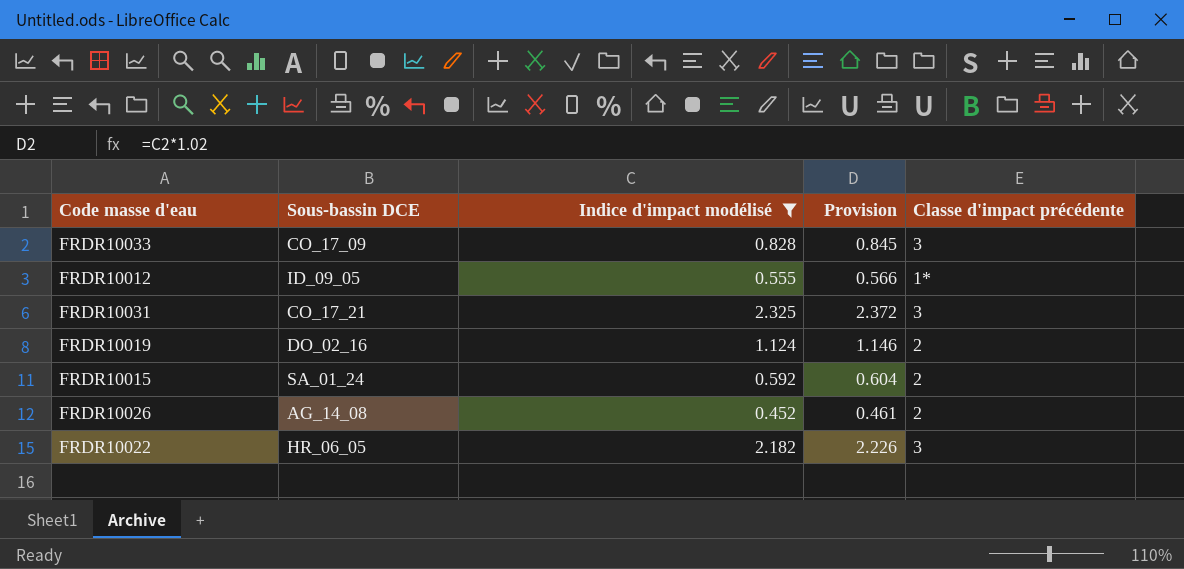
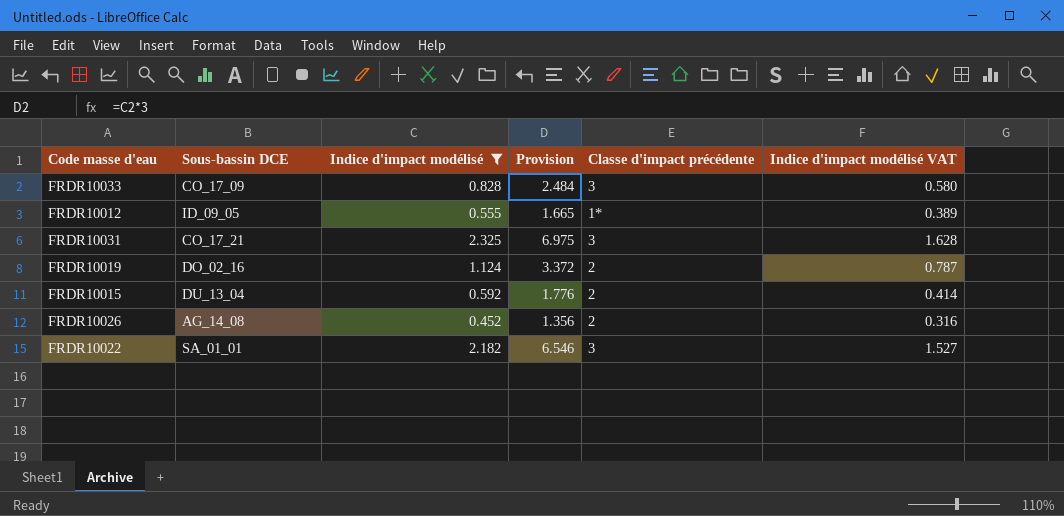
column Provision | formula: [Indice d'impact modélisé] * 1.02 -> [Indice d'impact modélisé] * 3
column Indice d'impact modélisé VAT | formula: none -> [Indice d'impact modélisé] * 0.7
FRDR10015 | Sous-bassin DCE: SA_01_24 -> DU_13_04
FRDR10022 | Sous-bassin DCE: HR_06_05 -> SA_01_01

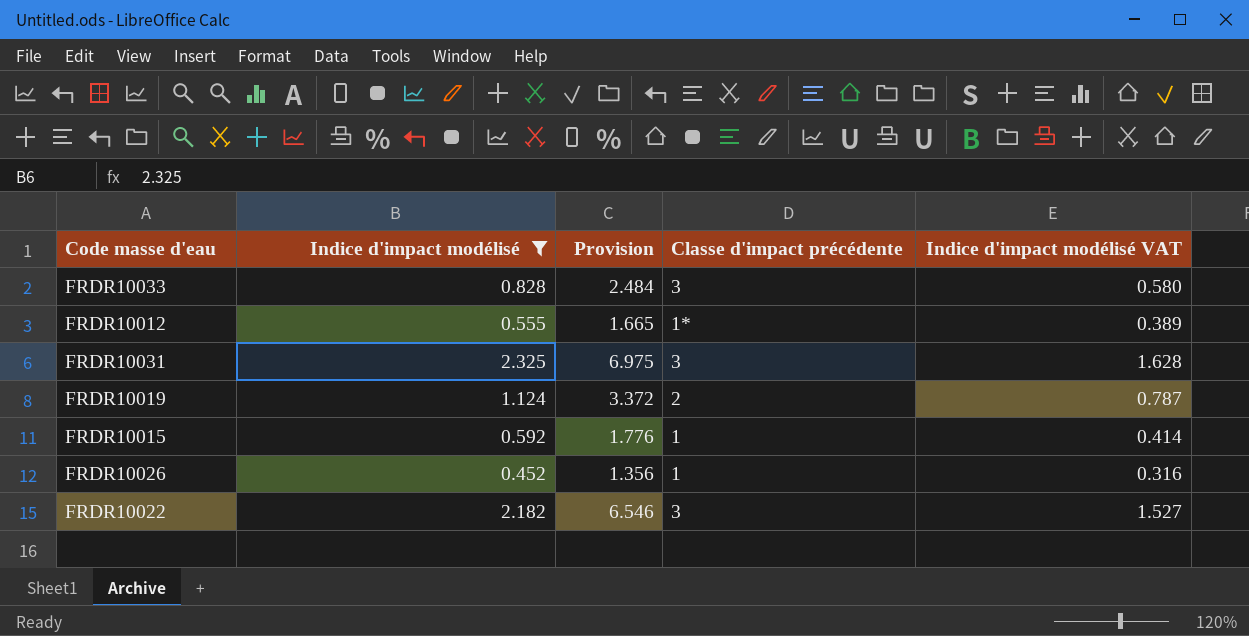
column Sous-bassin DCE | position: 2 -> none
FRDR10015 | Classe d'impact précédente: 2 -> 1
FRDR10026 | Classe d'impact précédente: 2 -> 1

